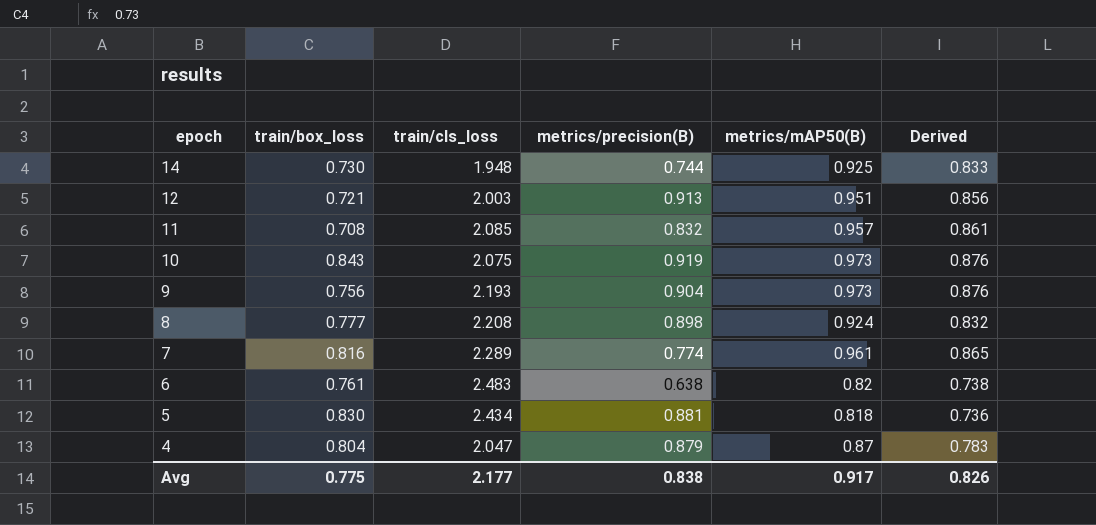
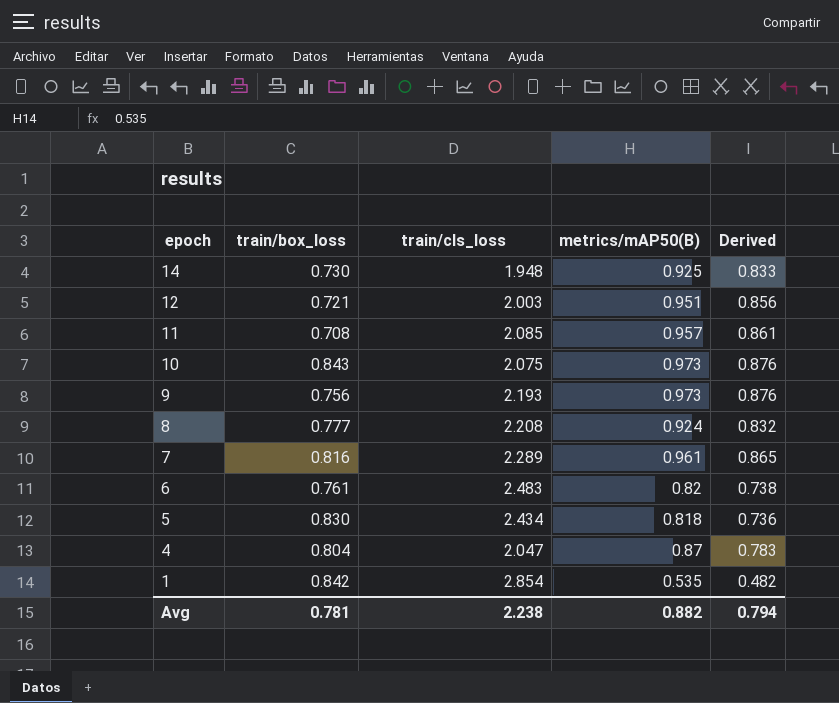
column metrics/precision(B) | position: 4 -> none
row 1: none -> 0.842 | 2.854 | 0.535 | 0.482
Avg | train/box_loss: 0.775 -> 0.781
Avg | train/cls_loss: 2.177 -> 2.238
Avg | metrics/mAP50(B): 0.917 -> 0.882
Avg | Derived: 0.826 -> 0.794

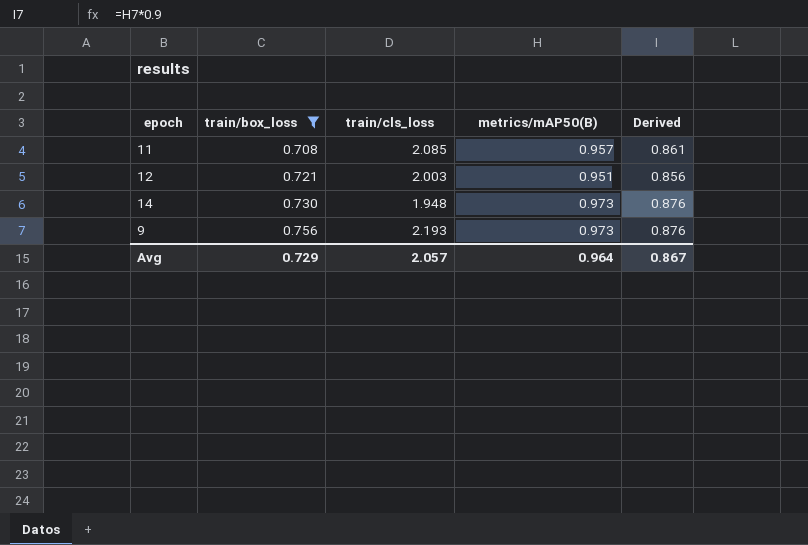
filter: none -> train/box_loss <= 0.756
row order: epoch descending -> train/box_loss ascending
14 | metrics/mAP50(B): 0.925 -> 0.973
14 | Derived: 0.833 -> 0.876
Avg | train/box_loss: 0.781 -> 0.729
Avg | train/cls_loss: 2.238 -> 2.057
Avg | metrics/mAP50(B): 0.882 -> 0.964
Avg | Derived: 0.794 -> 0.867

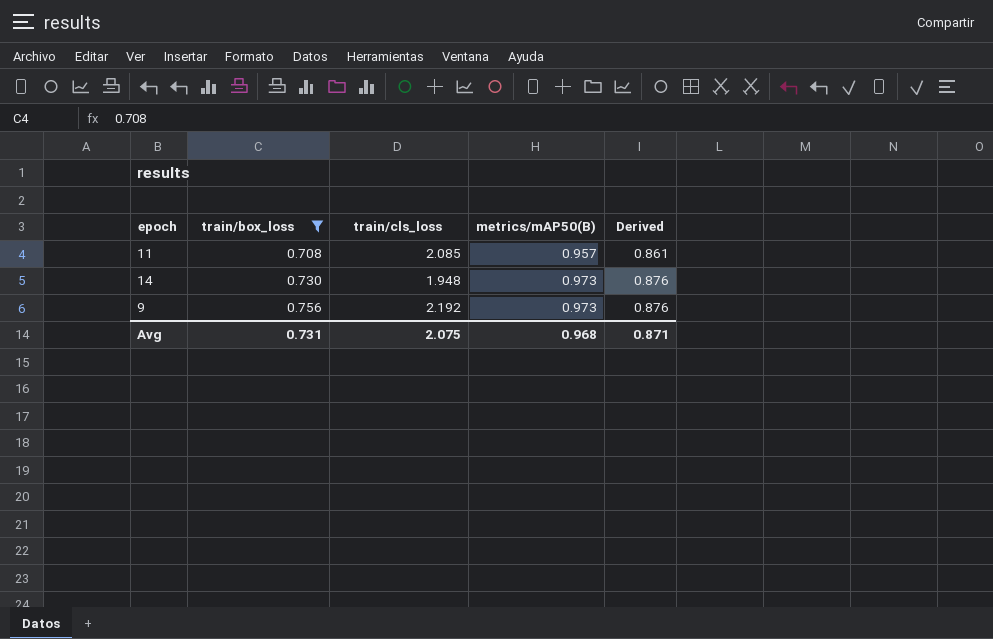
row 12: 0.721 | 2.003 | 0.951 | 0.856 -> none
9 | train/cls_loss: 2.193 -> 2.192
Avg | train/box_loss: 0.729 -> 0.731
Avg | train/cls_loss: 2.057 -> 2.075
Avg | metrics/mAP50(B): 0.964 -> 0.968
Avg | Derived: 0.867 -> 0.871

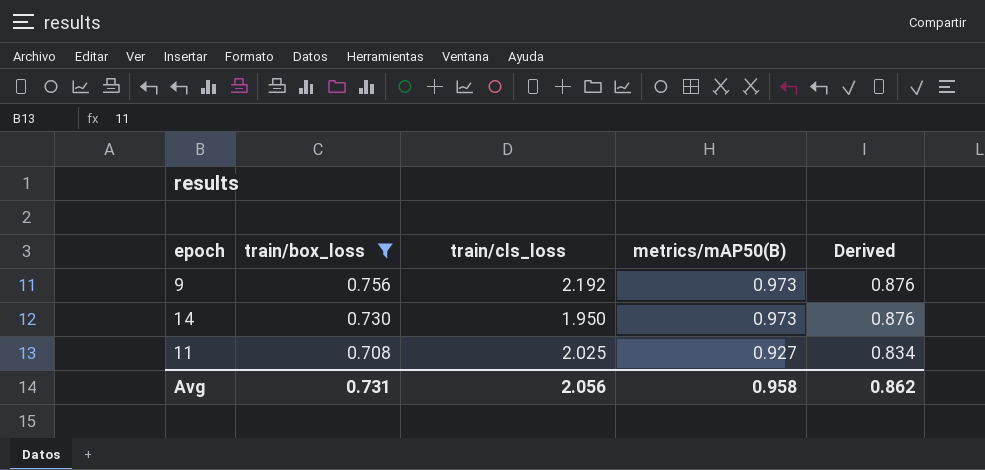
row order: train/box_loss ascending -> train/box_loss descending
14 | train/cls_loss: 1.948 -> 1.950
11 | train/cls_loss: 2.085 -> 2.025
11 | metrics/mAP50(B): 0.957 -> 0.927
11 | Derived: 0.861 -> 0.834
Avg | train/cls_loss: 2.075 -> 2.056
Avg | metrics/mAP50(B): 0.968 -> 0.958
Avg | Derived: 0.871 -> 0.862

